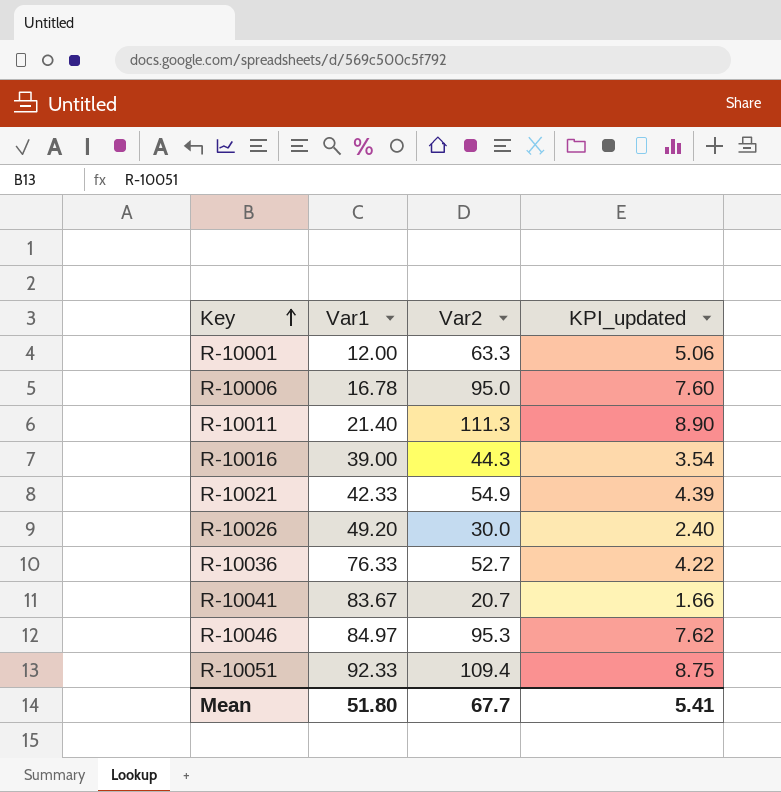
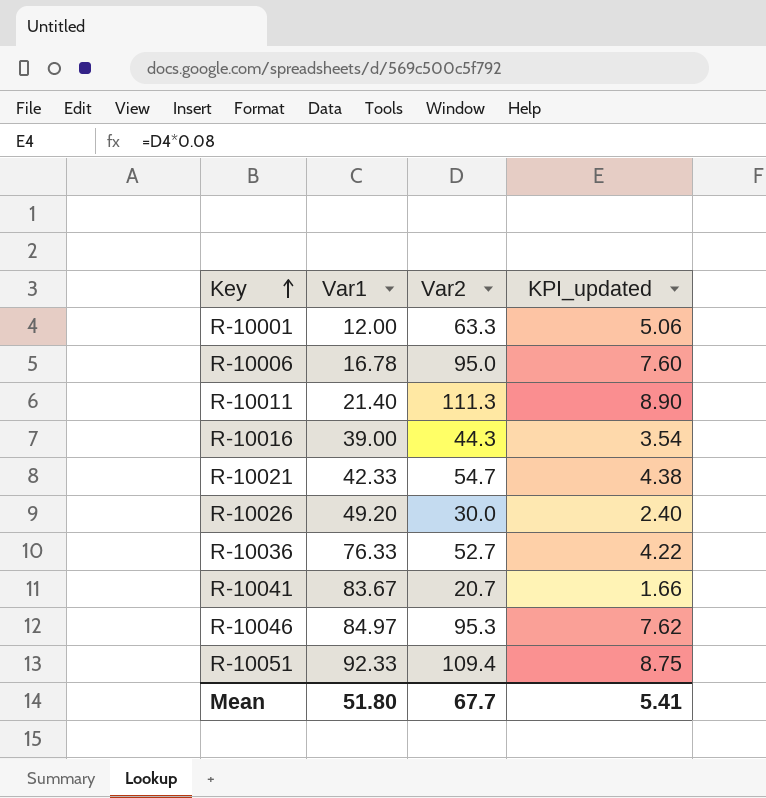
R-10021 | Var2: 54.9 -> 54.7
R-10021 | KPI_updated: 4.39 -> 4.38

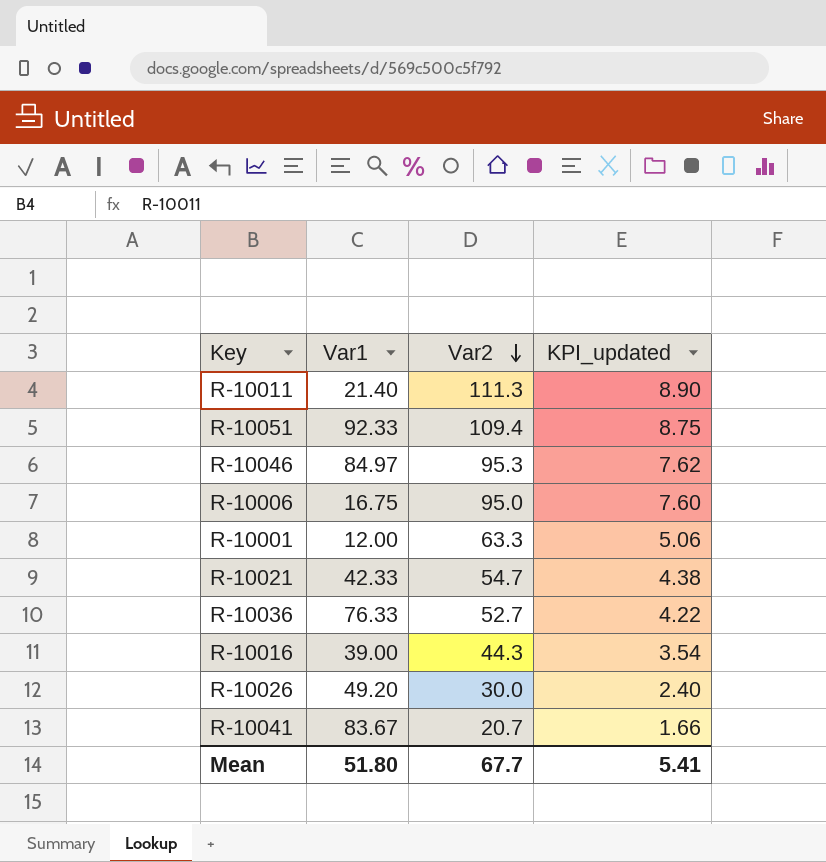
row order: Key ascending -> Var2 descending
R-10006 | Var1: 16.78 -> 16.75

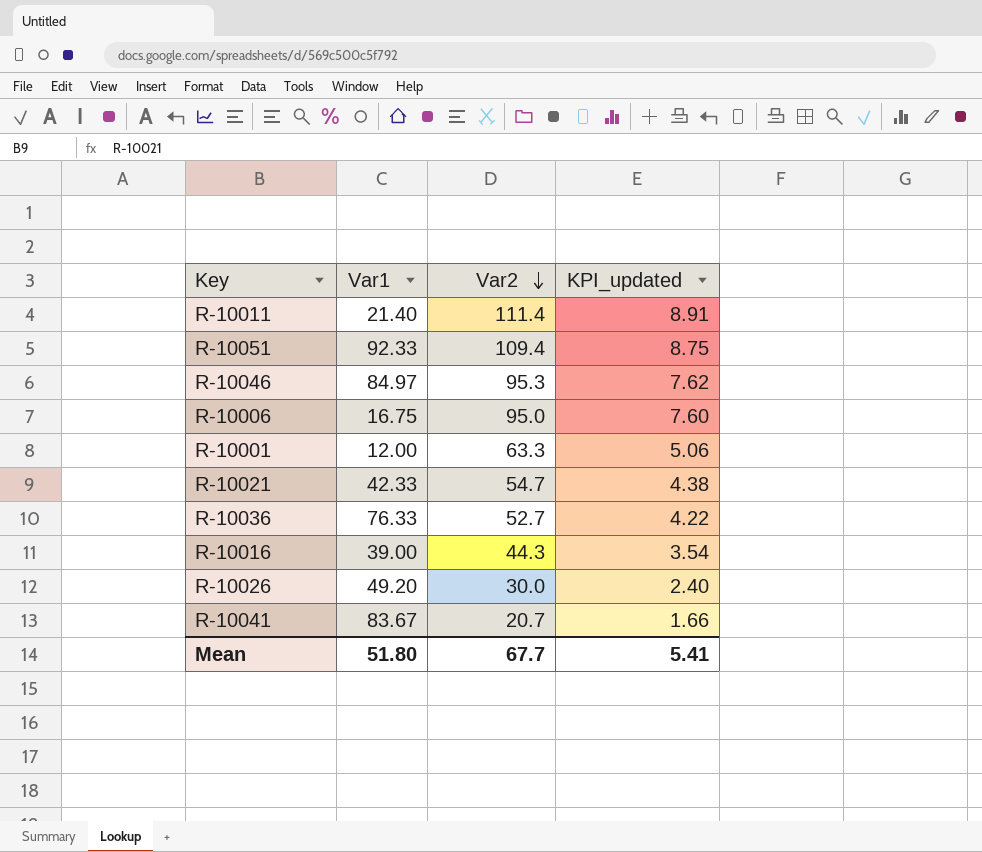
R-10011 | Var2: 111.3 -> 111.4
R-10011 | KPI_updated: 8.90 -> 8.91

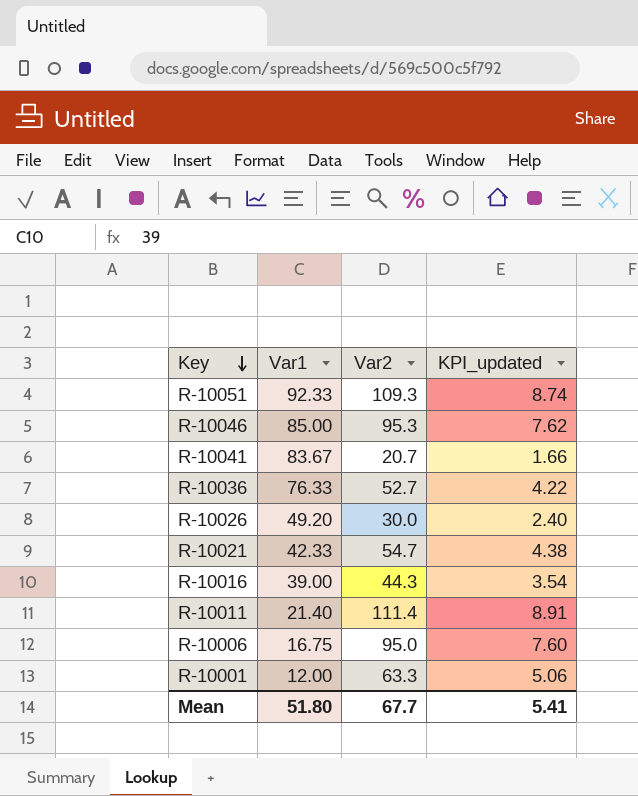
row order: Var2 descending -> Key descending
R-10051 | Var2: 109.4 -> 109.3
R-10051 | KPI_updated: 8.75 -> 8.74
R-10046 | Var1: 84.97 -> 85.00

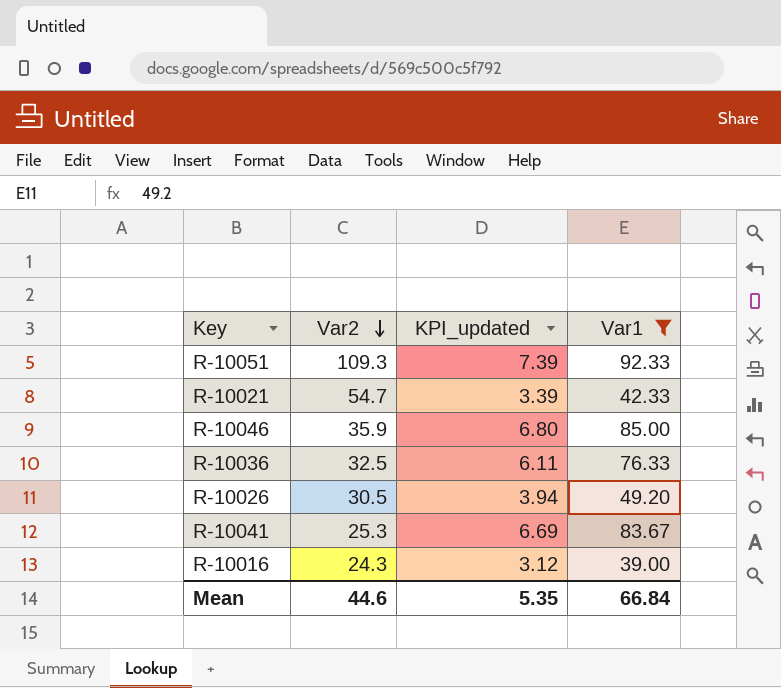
filter: none -> Var1 >= 39.00
row order: Key descending -> Var2 descending
column KPI_updated | formula: [Var2] * 0.08 -> [Var1] * 0.08
column Var1 | position: 2 -> 4
R-10046 | Var2: 95.3 -> 35.9
R-10036 | Var2: 52.7 -> 32.5
R-10026 | Var2: 30.0 -> 30.5
R-10041 | Var2: 20.7 -> 25.3
R-10016 | Var2: 44.3 -> 24.3
Mean | Var2: 67.7 -> 44.6
Mean | KPI_updated: 5.41 -> 5.35
Mean | Var1: 51.80 -> 66.84

